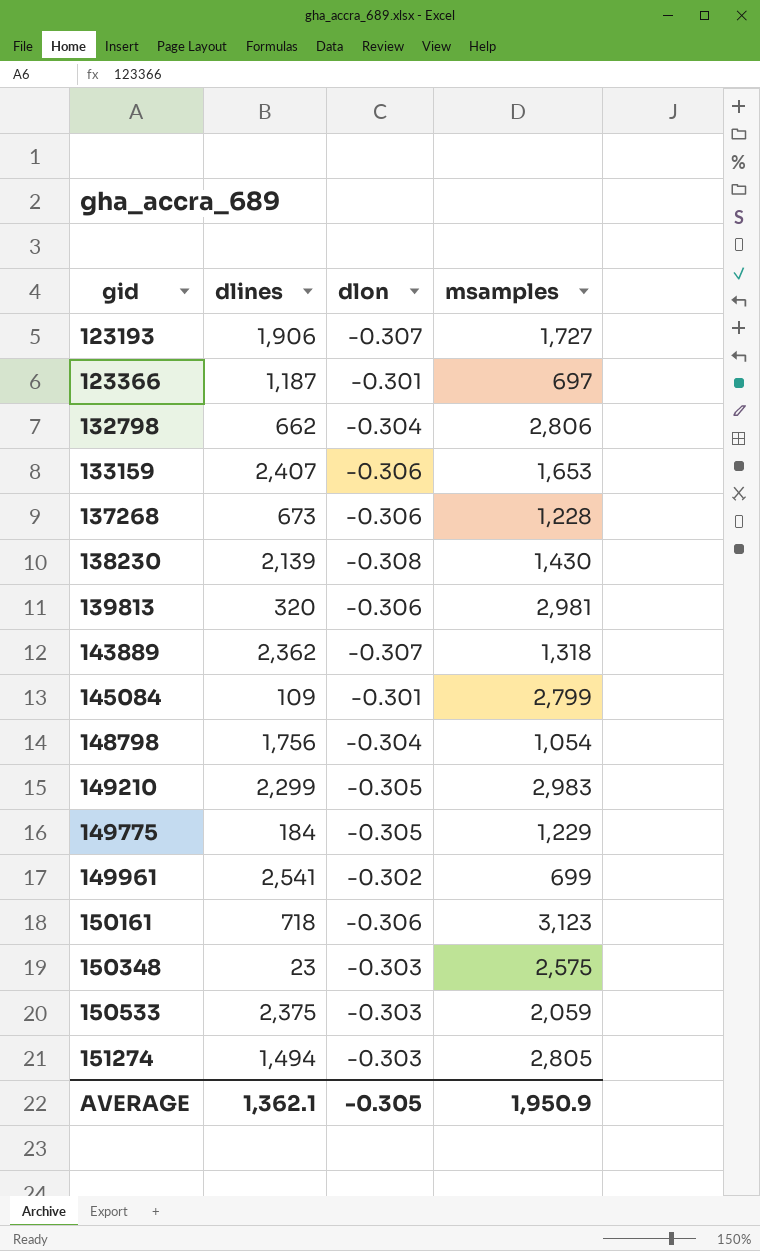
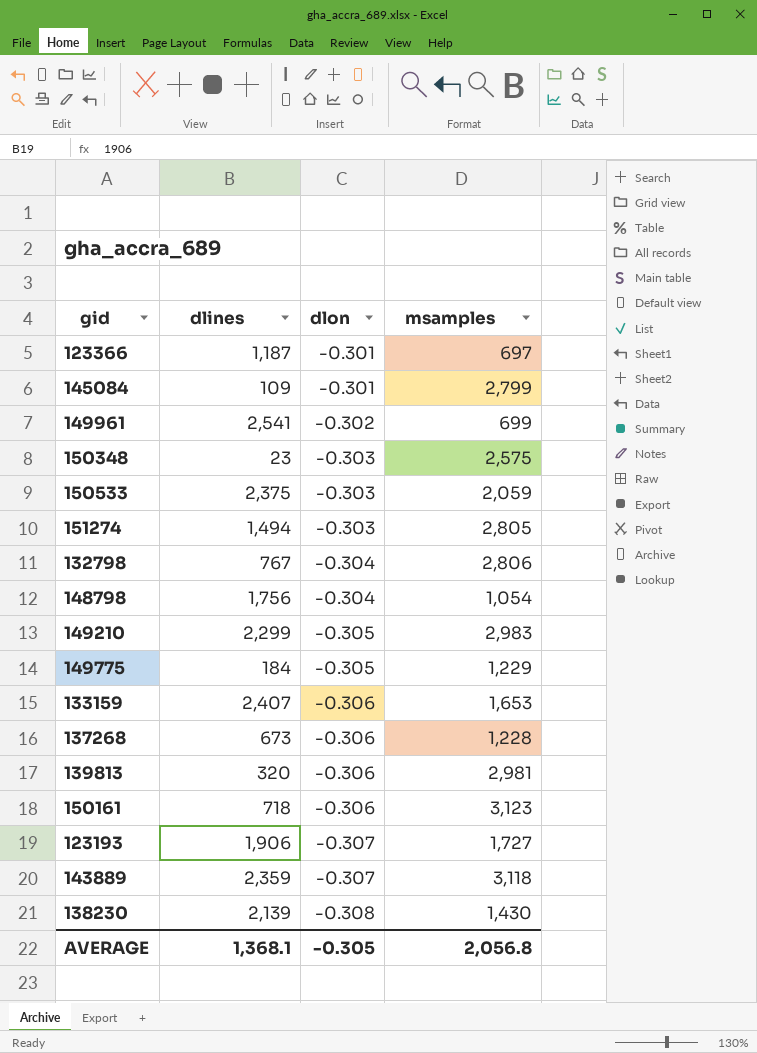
row order: gid ascending -> dlon descending
132798 | dlines: 662 -> 767
143889 | dlines: 2,362 -> 2,359
143889 | msamples: 1,318 -> 3,118
AVERAGE | dlines: 1,362.1 -> 1,368.1
AVERAGE | msamples: 1,950.9 -> 2,056.8

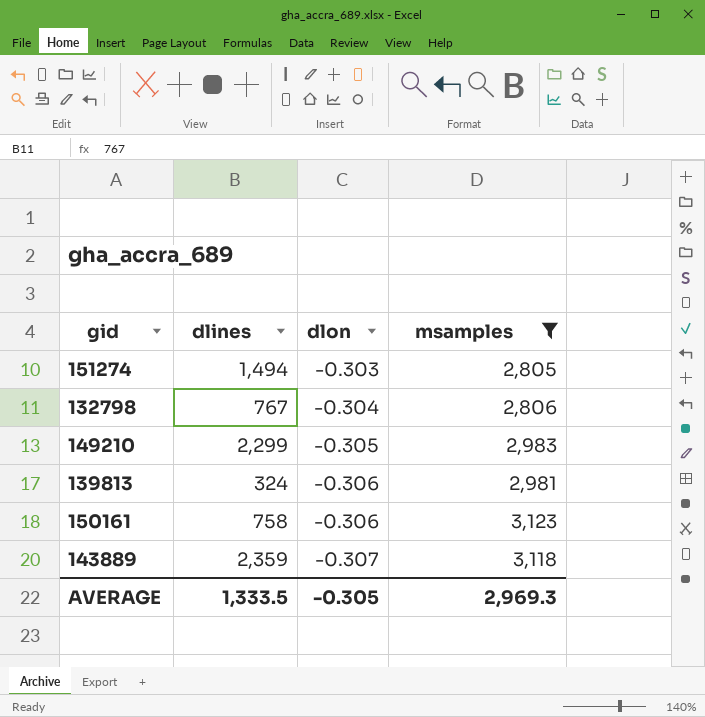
filter: none -> msamples >= 2,805
139813 | dlines: 320 -> 324
150161 | dlines: 718 -> 758
AVERAGE | dlines: 1,368.1 -> 1,333.5
AVERAGE | msamples: 2,056.8 -> 2,969.3

